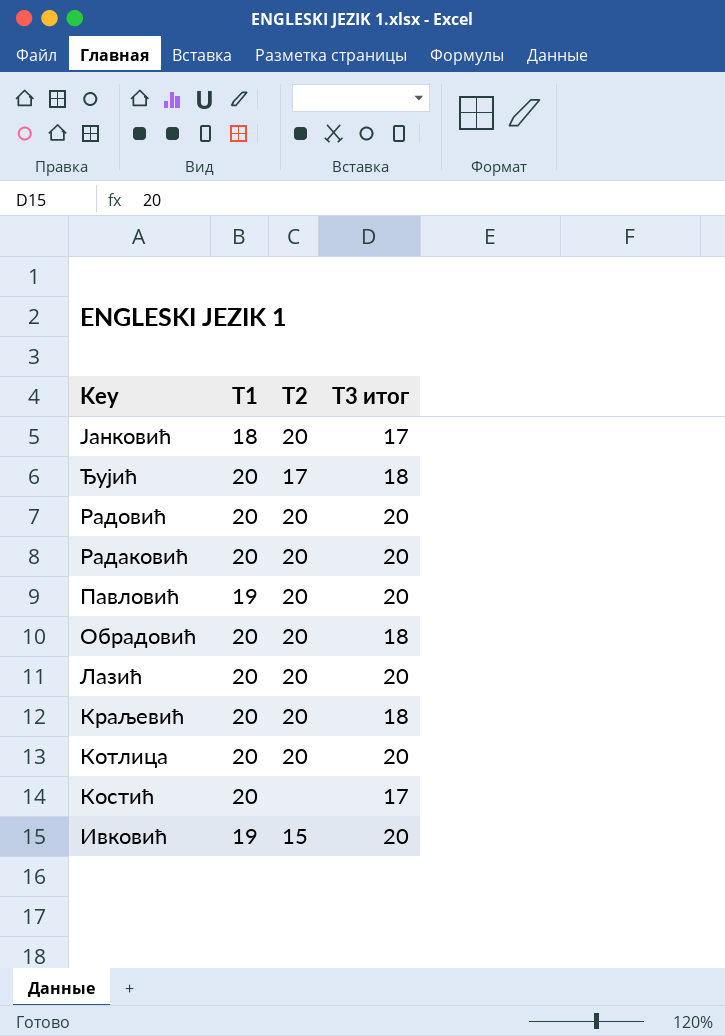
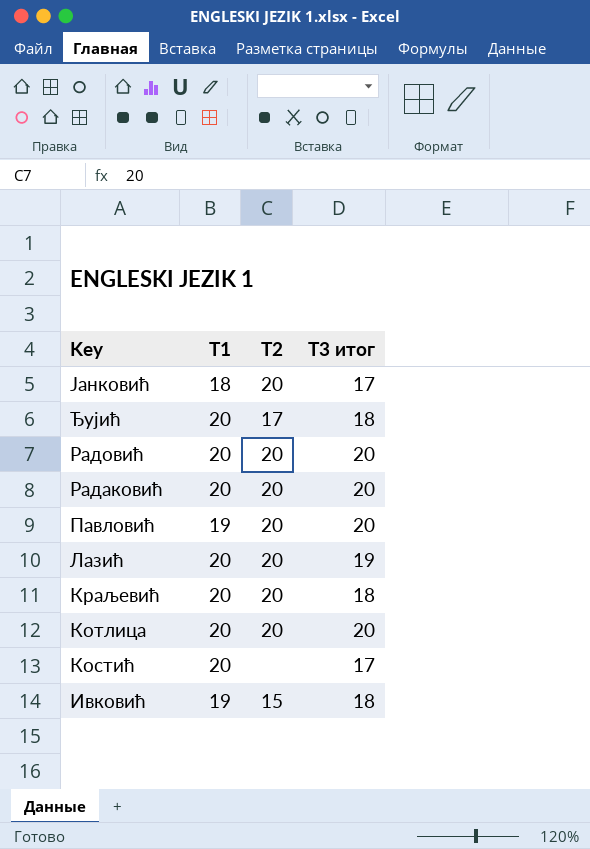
row Обрадовић: 20 | 20 | 18 -> none
Лазић | T3 итог: 20 -> 19
Ивковић | T3 итог: 20 -> 18

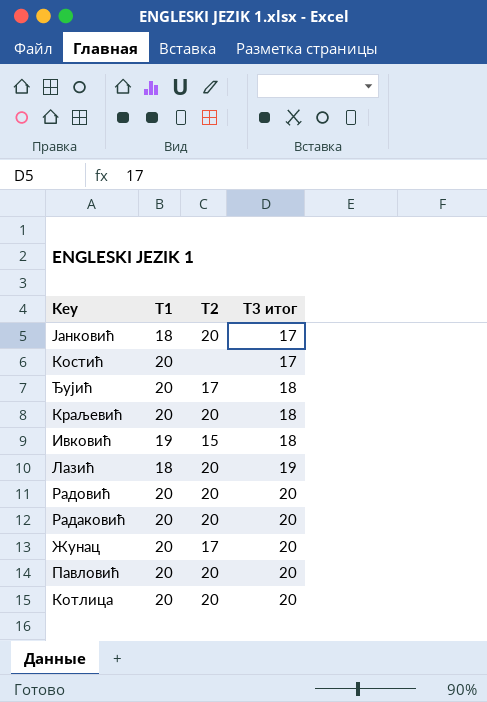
row order: Key descending -> T3 итог ascending
Лазић | T1: 20 -> 18
row Жунац: none -> 20 | 17 | 20
Павловић | T1: 19 -> 20

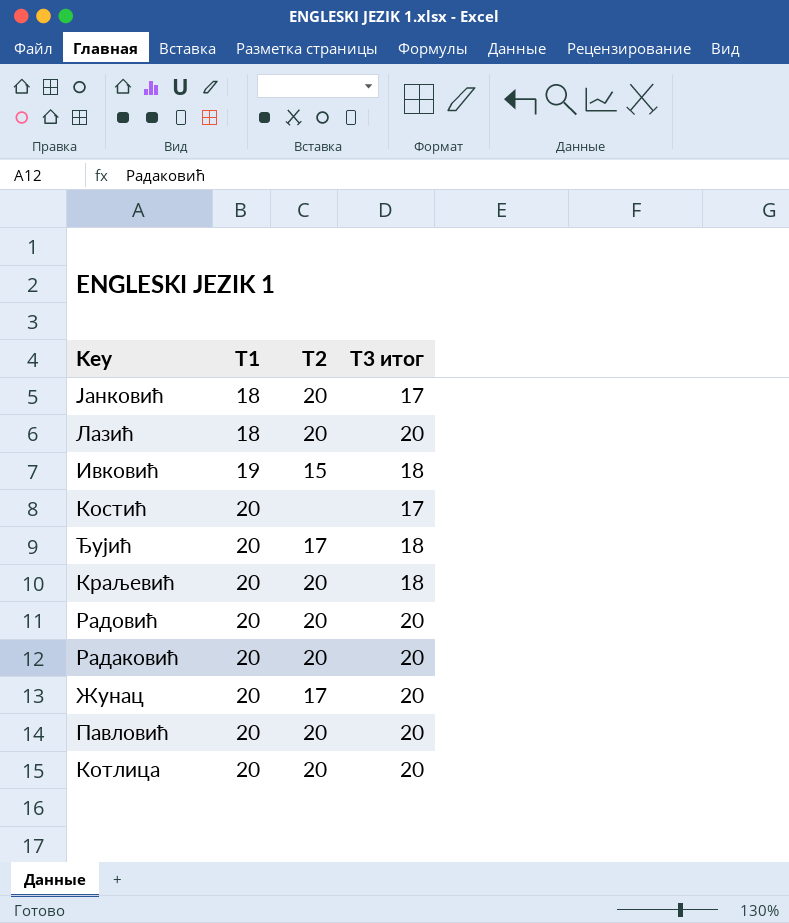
row order: T3 итог ascending -> T1 ascending
Лазић | T3 итог: 19 -> 20

